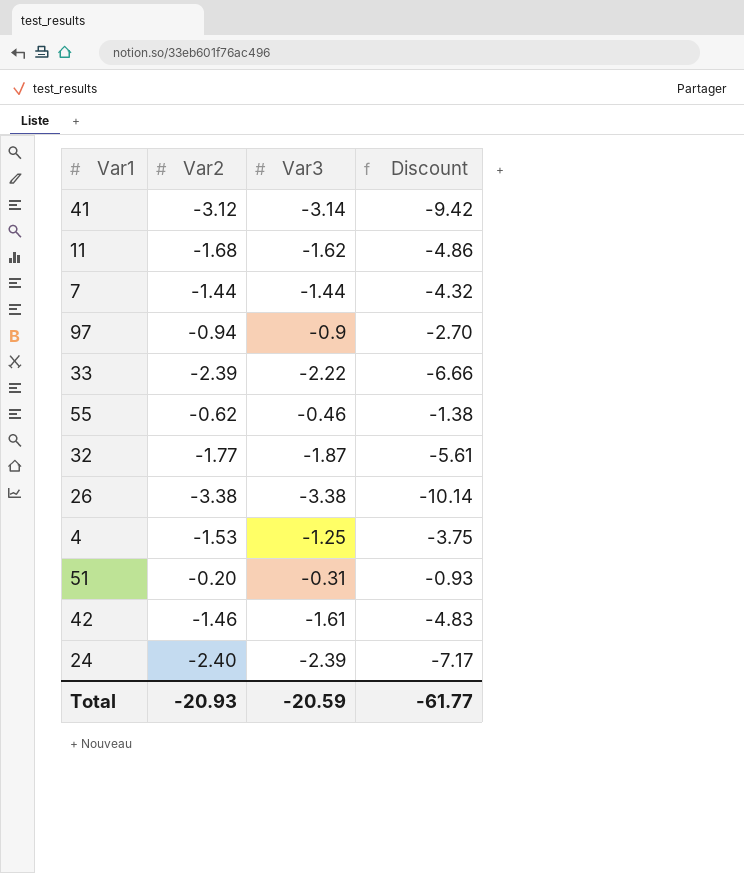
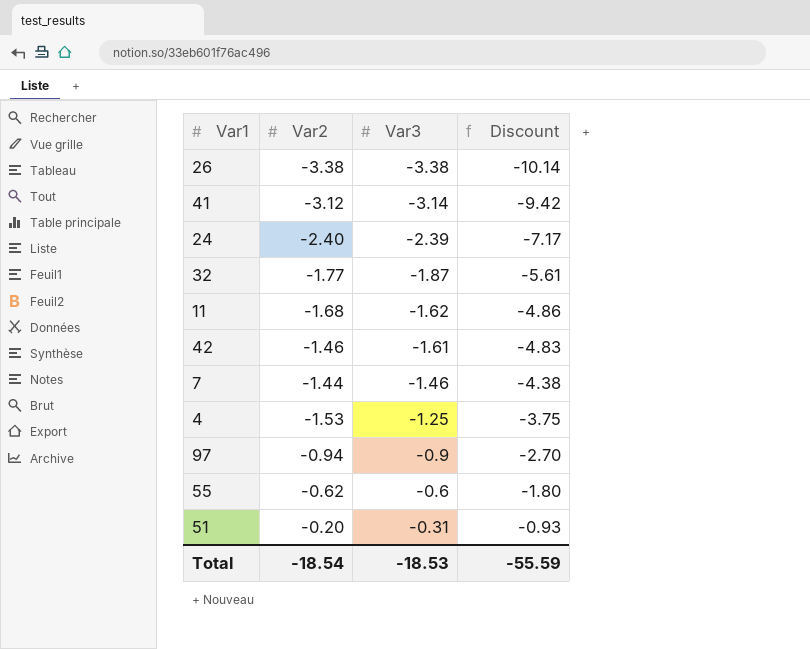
row order: none -> Var3 ascending
row 33: -2.39 | -2.22 | -6.66 -> none
7 | Var3: -1.44 -> -1.46
7 | Discount: -4.32 -> -4.38
55 | Var3: -0.46 -> -0.6
55 | Discount: -1.38 -> -1.80
Total | Var2: -20.93 -> -18.54
Total | Var3: -20.59 -> -18.53
Total | Discount: -61.77 -> -55.59

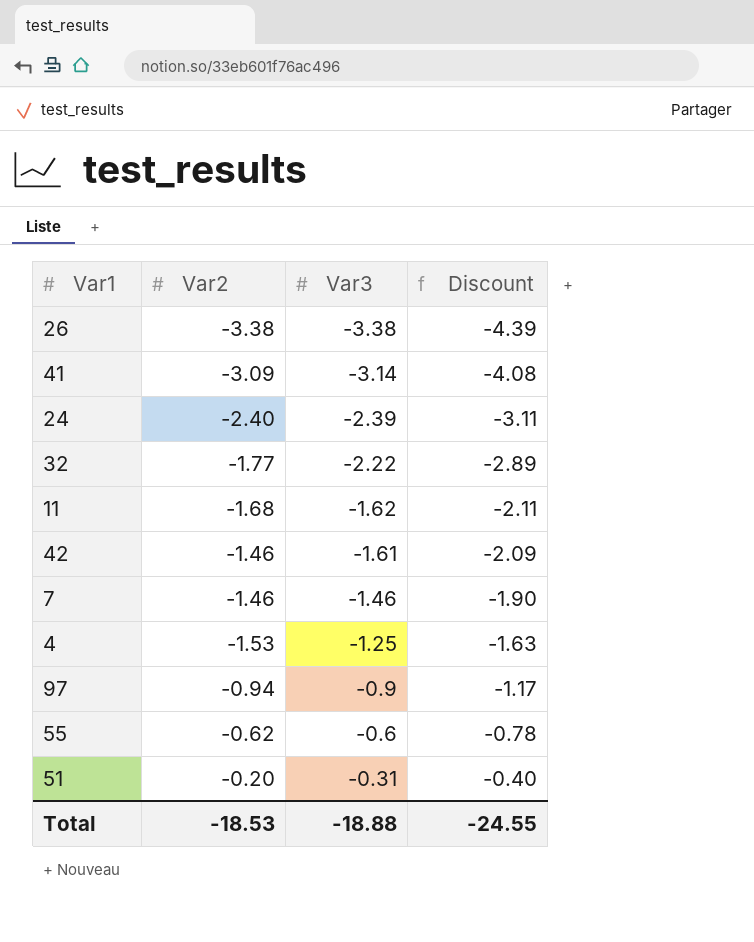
column Discount | formula: [Var3] * 3 -> [Var3] * 1.3
41 | Var2: -3.12 -> -3.09
32 | Var3: -1.87 -> -2.22
7 | Var2: -1.44 -> -1.46
Total | Var2: -18.54 -> -18.53
Total | Var3: -18.53 -> -18.88
Total | Discount: -55.59 -> -24.55

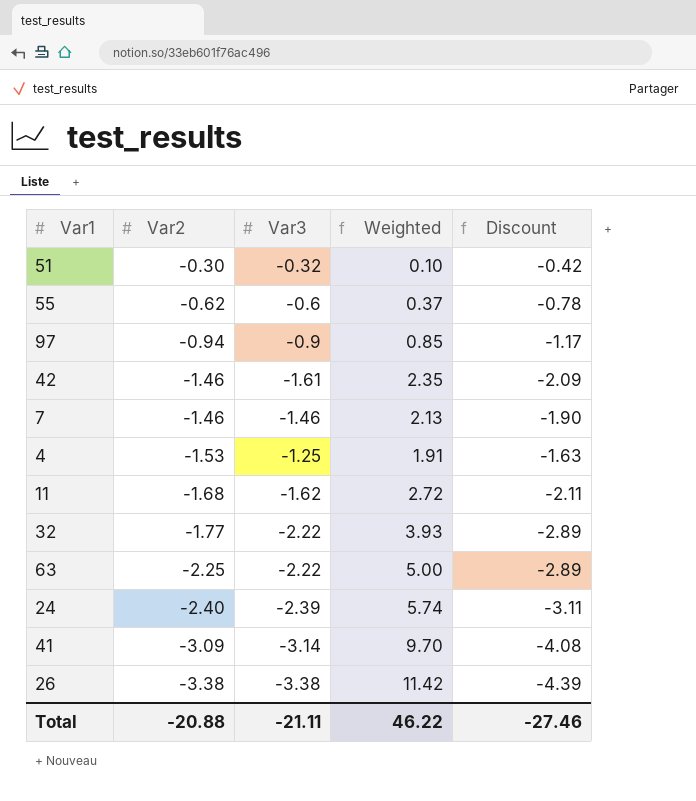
row order: Var3 ascending -> Var2 descending
column Weighted | formula: none -> [Var2] * [Var3]
51 | Var2: -0.20 -> -0.30
51 | Var3: -0.31 -> -0.32
51 | Discount: -0.40 -> -0.42
row 63: none -> -2.25 | -2.22 | 5.00 | -2.89
Total | Var2: -18.53 -> -20.88
Total | Var3: -18.88 -> -21.11
Total | Discount: -24.55 -> -27.46

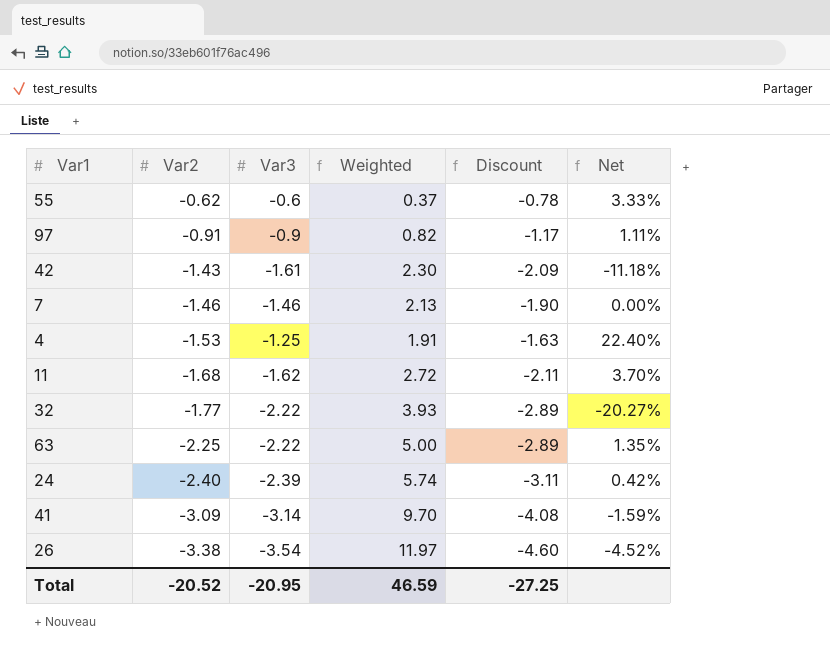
column Net | formula: none -> ([Var2] - [Var3]) / [Var3]
row 51: -0.30 | -0.32 | 0.10 | -0.42 -> none
97 | Var2: -0.94 -> -0.91
97 | Weighted: 0.85 -> 0.82
42 | Var2: -1.46 -> -1.43
42 | Weighted: 2.35 -> 2.30
26 | Var3: -3.38 -> -3.54
26 | Weighted: 11.42 -> 11.97
26 | Discount: -4.39 -> -4.60
Total | Var2: -20.88 -> -20.52
Total | Var3: -21.11 -> -20.95
Total | Weighted: 46.22 -> 46.59
Total | Discount: -27.46 -> -27.25

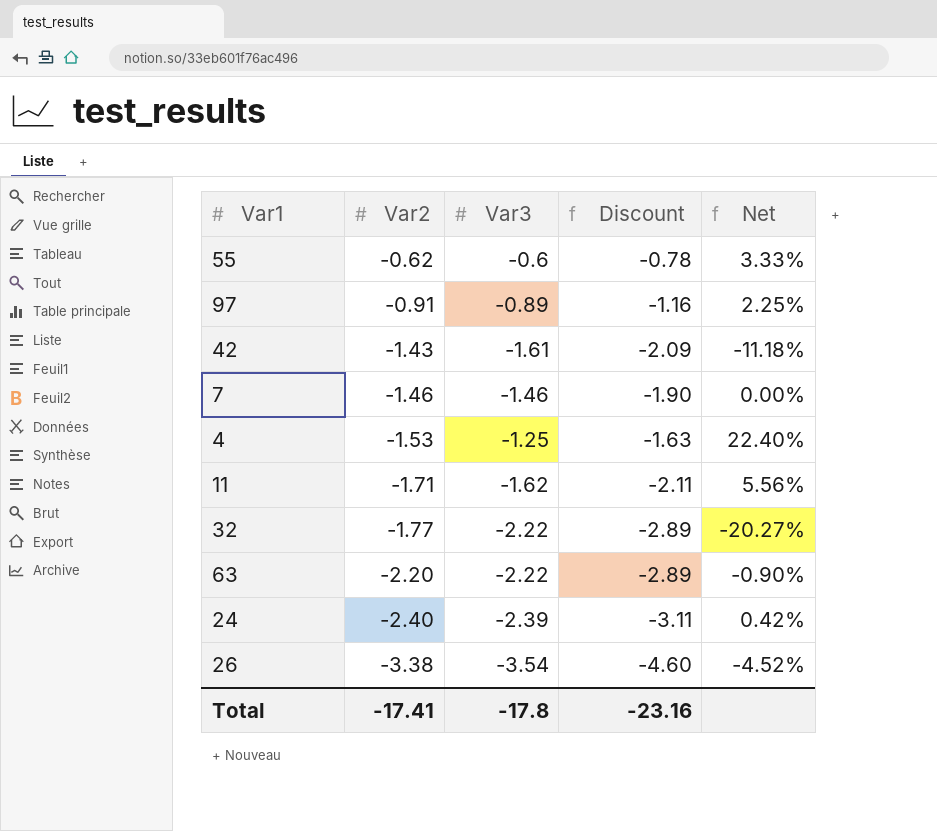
column Weighted | formula: [Var2] * [Var3] -> none
row 41: -3.09 | -3.14 | 9.70 | -4.08 | -1.59% -> none
97 | Var3: -0.9 -> -0.89
97 | Discount: -1.17 -> -1.16
97 | Net: 1.11% -> 2.25%
11 | Var2: -1.68 -> -1.71
11 | Net: 3.70% -> 5.56%
63 | Var2: -2.25 -> -2.20
63 | Net: 1.35% -> -0.90%
Total | Var2: -20.52 -> -17.41
Total | Var3: -20.95 -> -17.8
Total | Discount: -27.25 -> -23.16

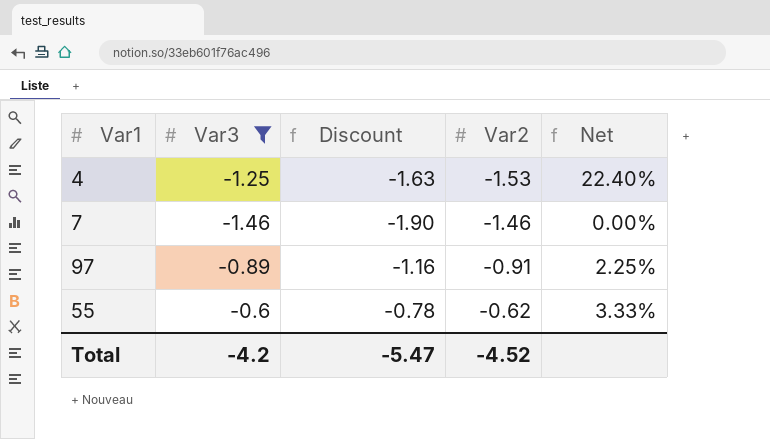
filter: none -> Var3 >= -1.46
row order: Var2 descending -> Var2 ascending
column Var2 | position: 2 -> 4
Total | Var3: -17.8 -> -4.2
Total | Discount: -23.16 -> -5.47
Total | Var2: -17.41 -> -4.52

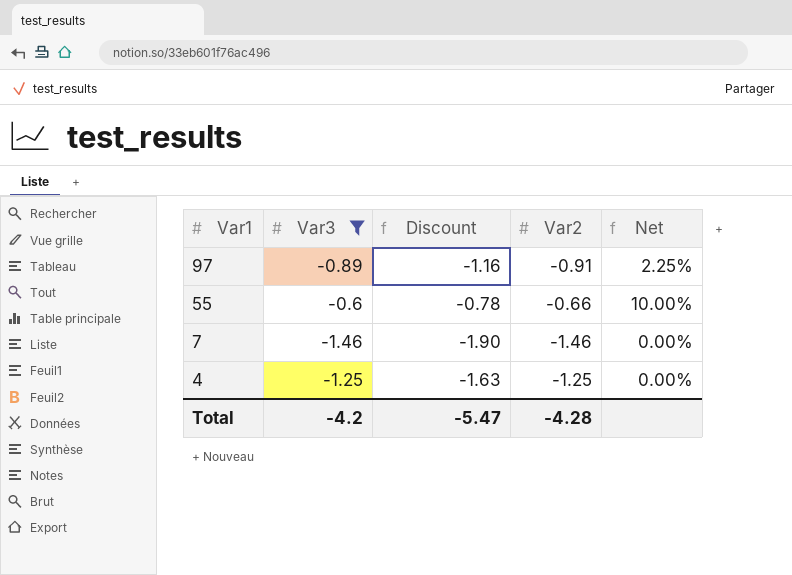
row order: Var2 ascending -> Var1 descending
55 | Var2: -0.62 -> -0.66
55 | Net: 3.33% -> 10.00%
4 | Var2: -1.53 -> -1.25
4 | Net: 22.40% -> 0.00%
Total | Var2: -4.52 -> -4.28

